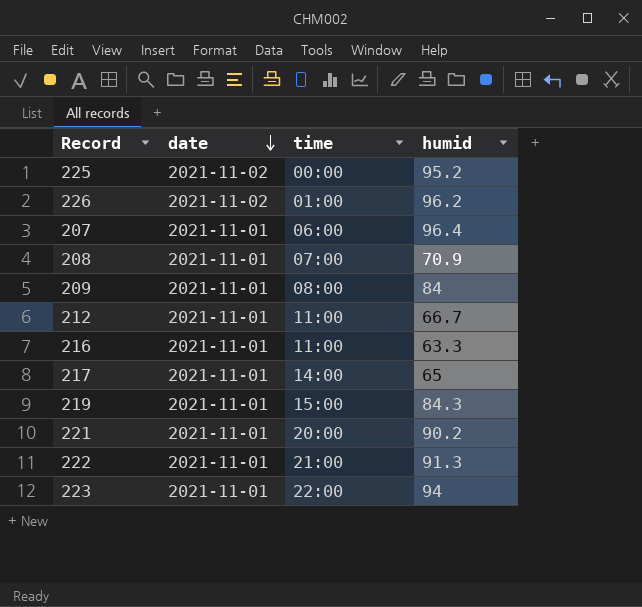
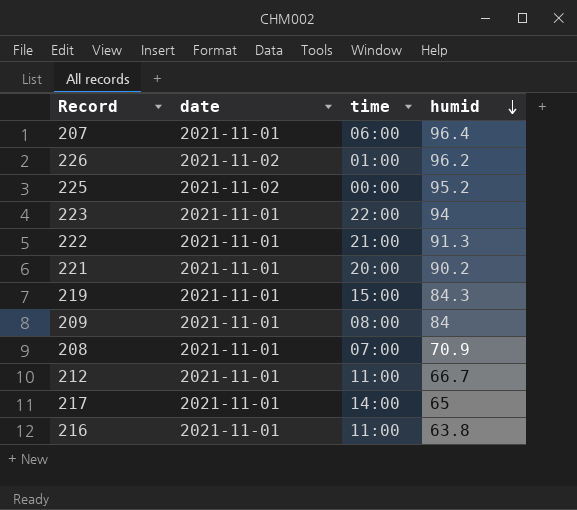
row order: date descending -> humid descending
216 | humid: 63.3 -> 63.8

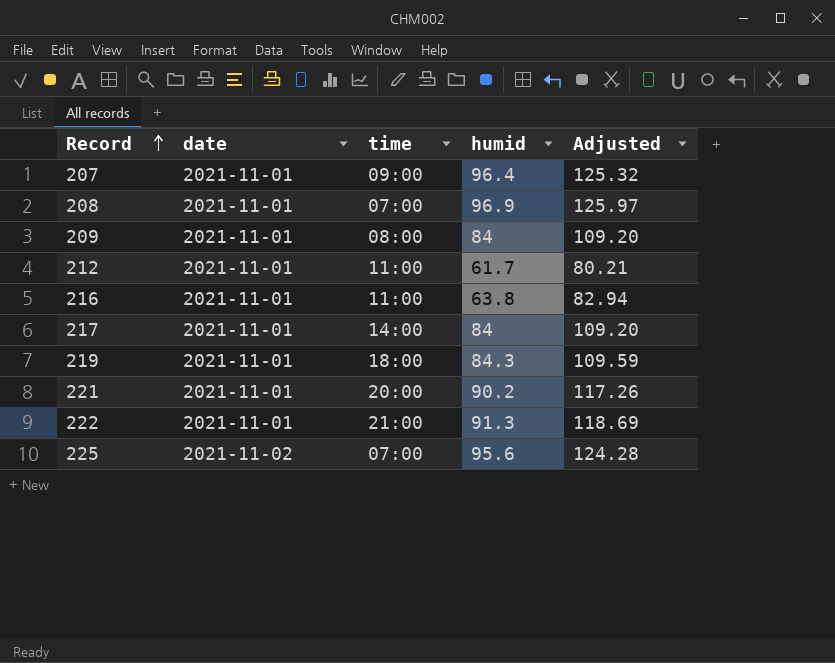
row order: humid descending -> Record ascending
column Adjusted | formula: none -> [humid] * 1.3
row 226: 2021-11-02 | 01:00 | 96.2 -> none
row 223: 2021-11-01 | 22:00 | 94 -> none
207 | time: 06:00 -> 09:00
208 | humid: 70.9 -> 96.9
212 | humid: 66.7 -> 61.7
217 | humid: 65 -> 84
219 | time: 15:00 -> 18:00
225 | time: 00:00 -> 07:00
225 | humid: 95.2 -> 95.6

